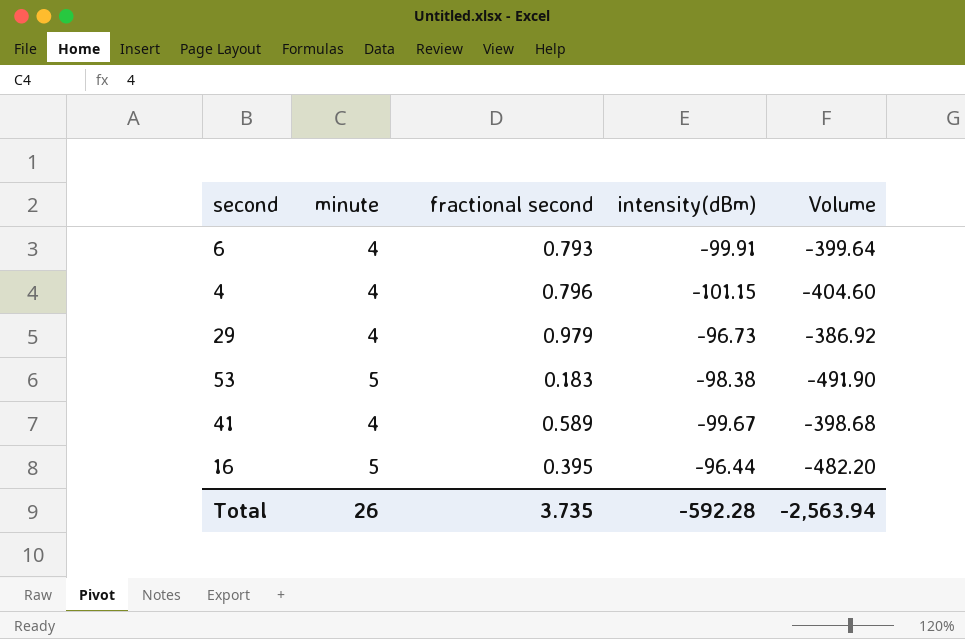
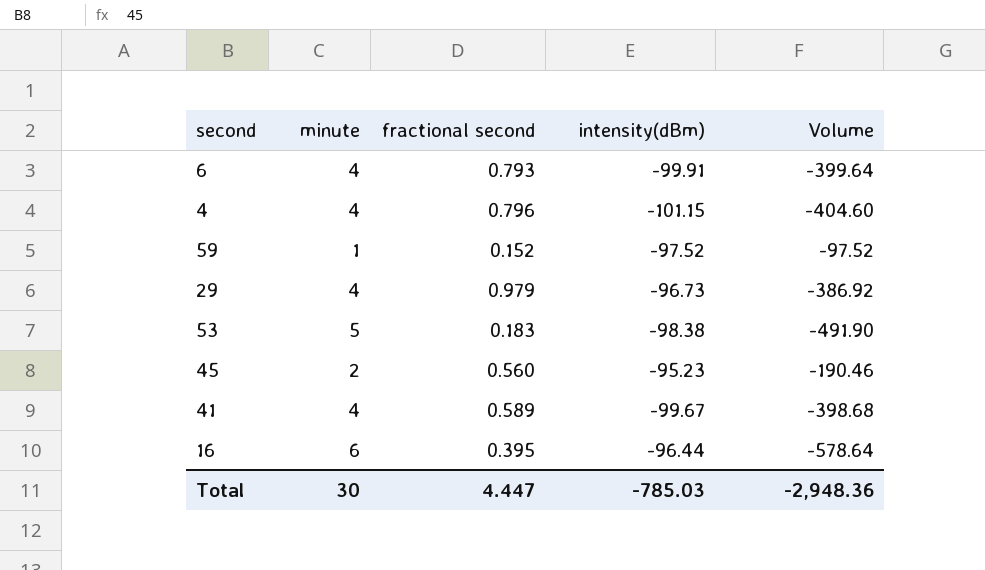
row 59: none -> 1 | 0.152 | -97.52 | -97.52
row 45: none -> 2 | 0.560 | -95.23 | -190.46
16 | minute: 5 -> 6
16 | Volume: -482.20 -> -578.64
Total | minute: 26 -> 30
Total | fractional second: 3.735 -> 4.447
Total | intensity(dBm): -592.28 -> -785.03
Total | Volume: -2,563.94 -> -2,948.36

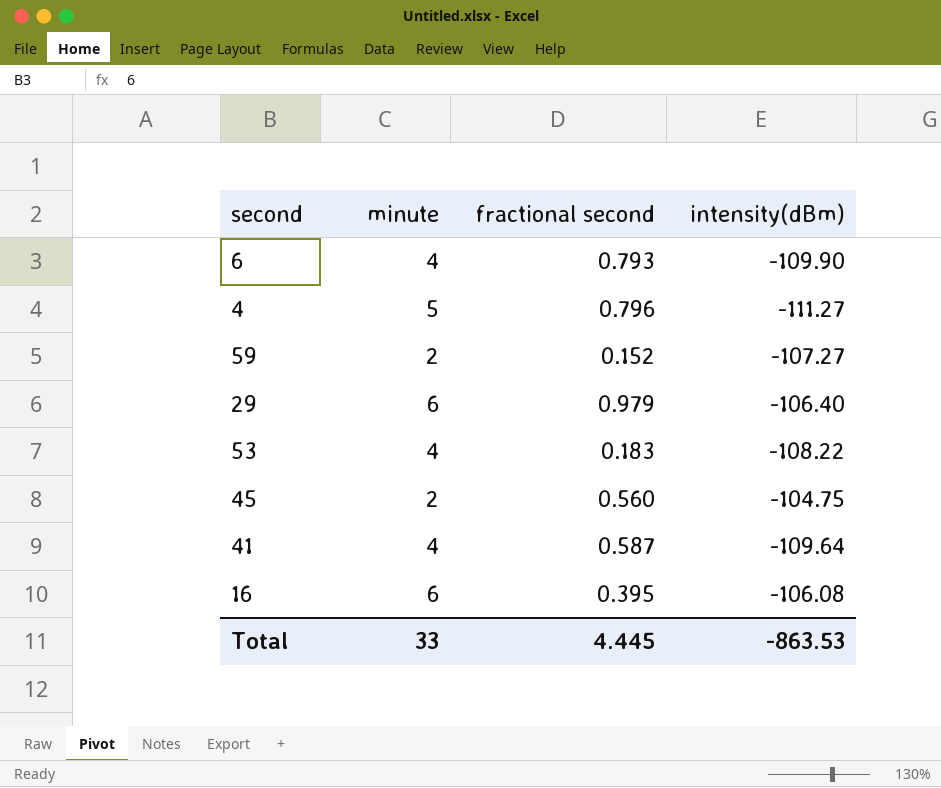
column Volume | formula: [minute] * [intensity(dBm)] -> none
6 | intensity(dBm): -99.91 -> -109.90
4 | minute: 4 -> 5
4 | intensity(dBm): -101.15 -> -111.27
59 | minute: 1 -> 2
59 | intensity(dBm): -97.52 -> -107.27
29 | minute: 4 -> 6
29 | intensity(dBm): -96.73 -> -106.40
53 | minute: 5 -> 4
53 | intensity(dBm): -98.38 -> -108.22
45 | intensity(dBm): -95.23 -> -104.75
41 | fractional second: 0.589 -> 0.587
41 | intensity(dBm): -99.67 -> -109.64
16 | intensity(dBm): -96.44 -> -106.08
Total | minute: 30 -> 33
Total | fractional second: 4.447 -> 4.445
Total | intensity(dBm): -785.03 -> -863.53

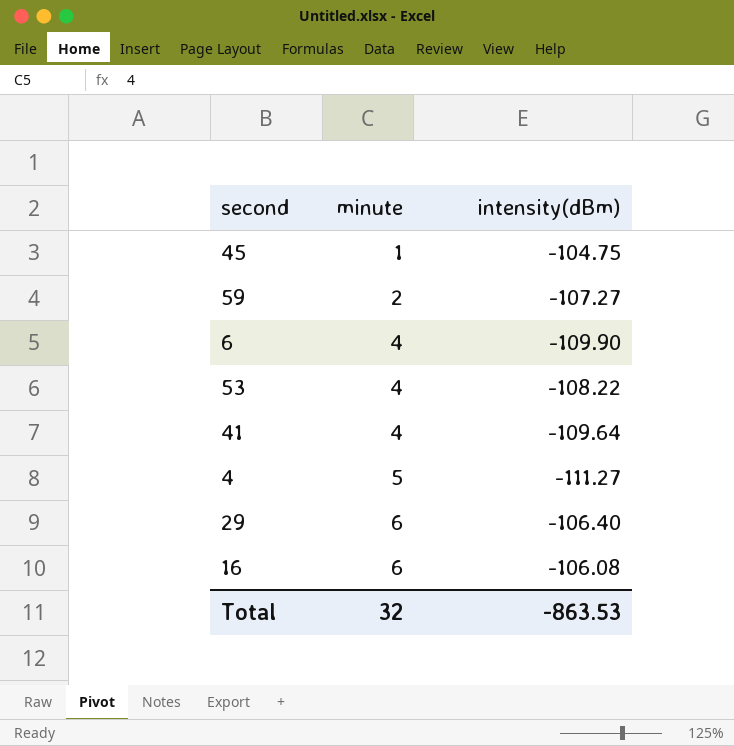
row order: none -> minute ascending
column fractional second | position: 3 -> none
45 | minute: 2 -> 1
Total | minute: 33 -> 32

